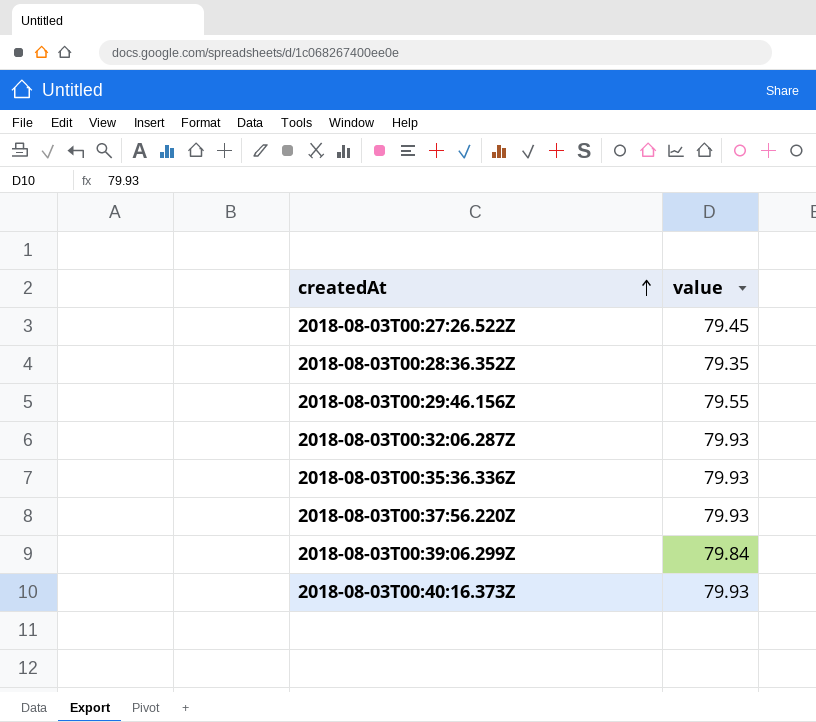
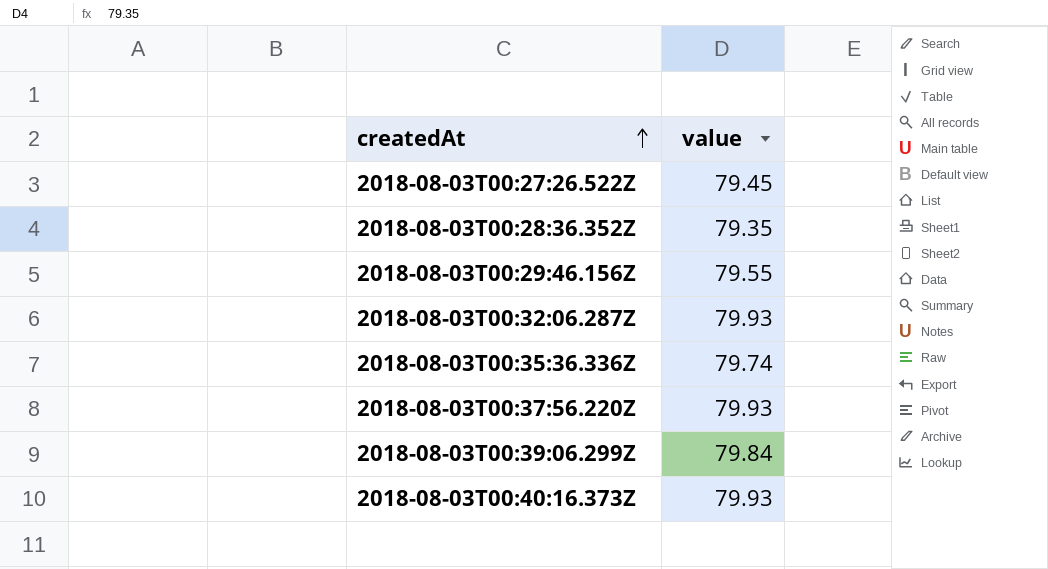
2018-08-03T00:35:36.336Z | value: 79.93 -> 79.74

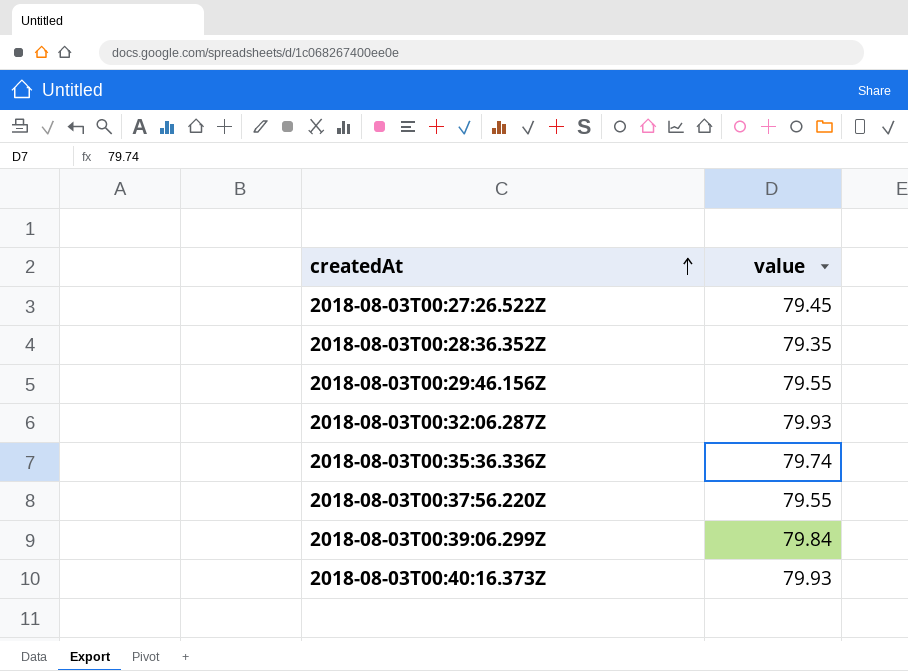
2018-08-03T00:37:56.220Z | value: 79.93 -> 79.55

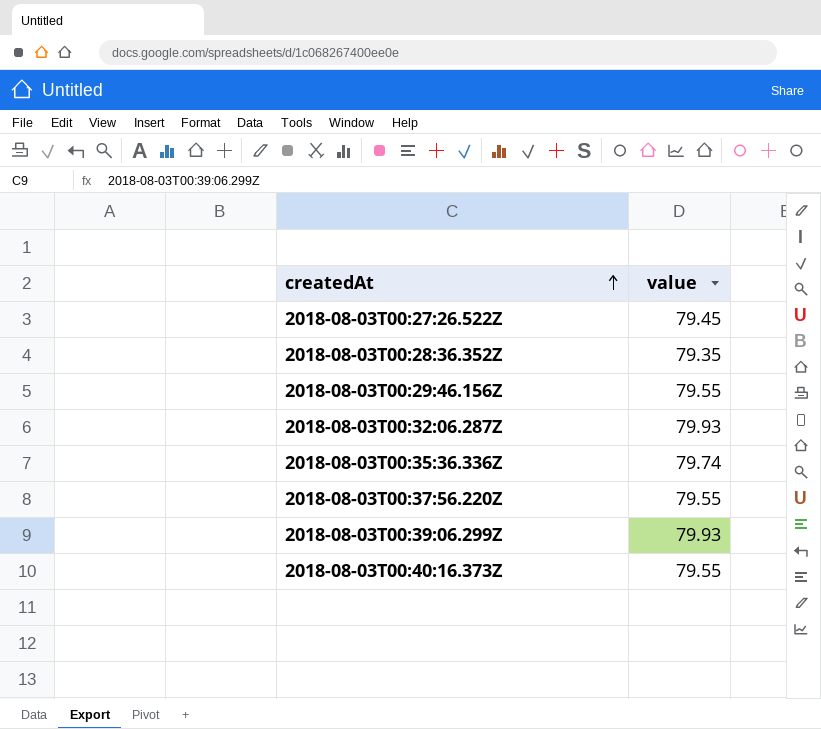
2018-08-03T00:39:06.299Z | value: 79.84 -> 79.93
2018-08-03T00:40:16.373Z | value: 79.93 -> 79.55

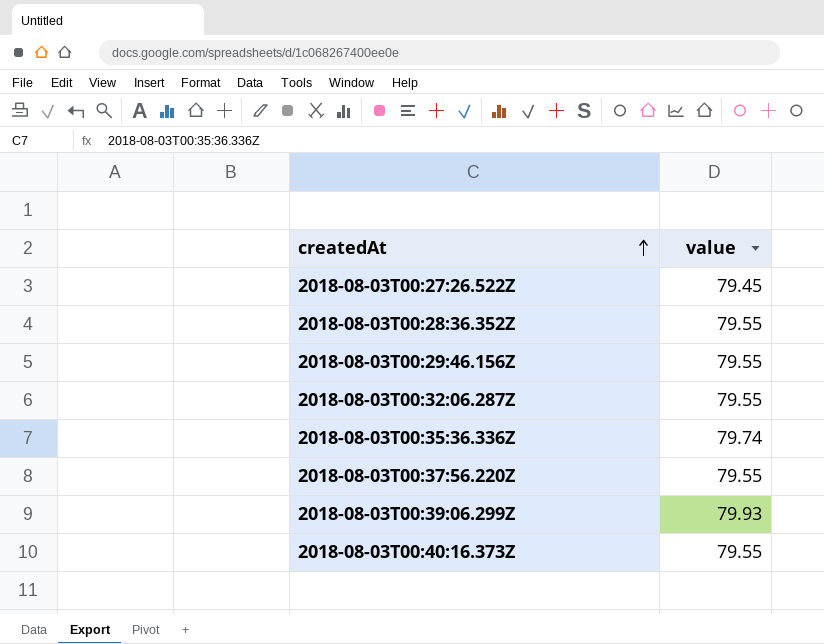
2018-08-03T00:28:36.352Z | value: 79.35 -> 79.55
2018-08-03T00:32:06.287Z | value: 79.93 -> 79.55

